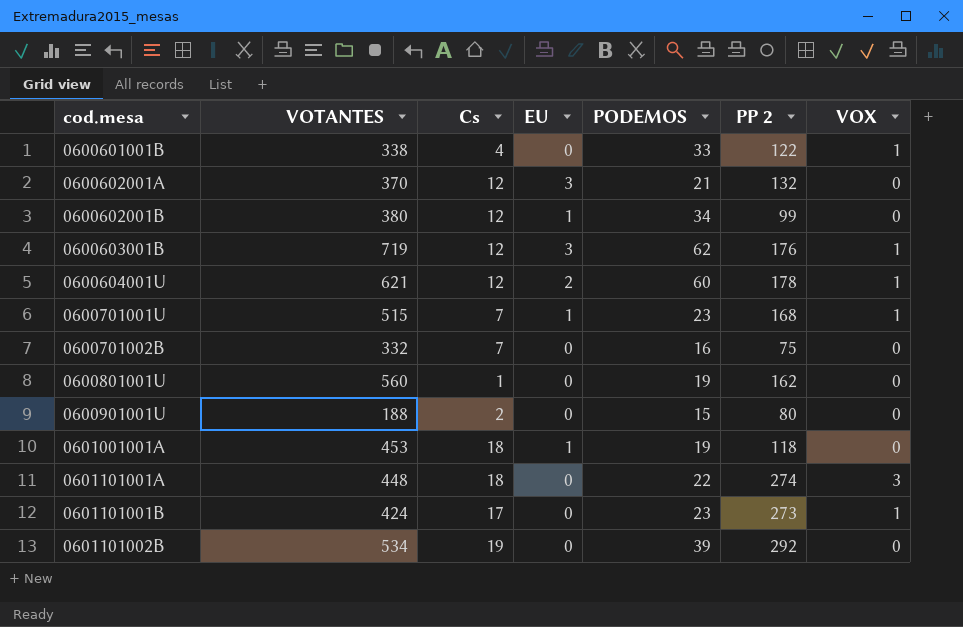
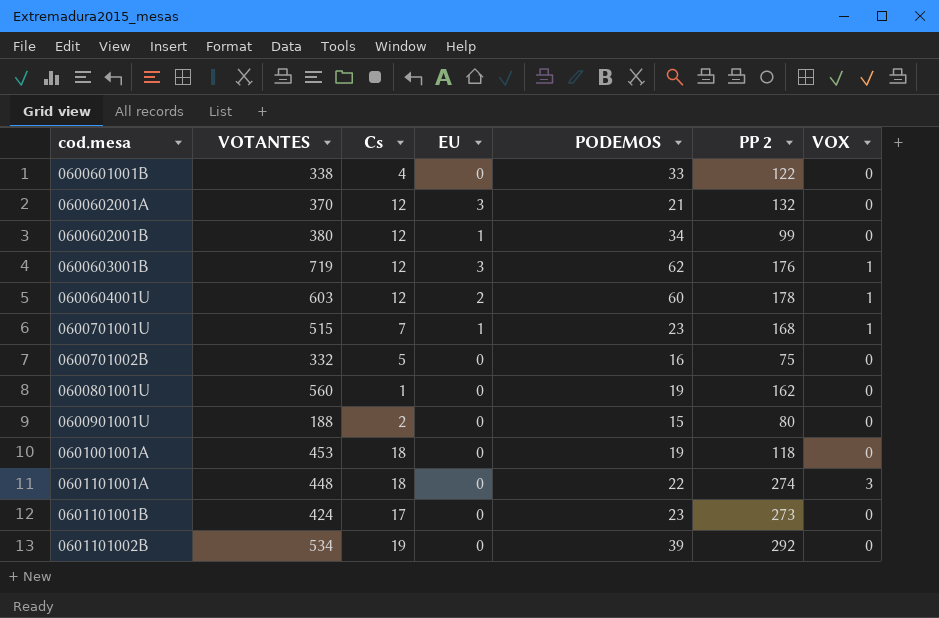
0600601001B | VOX: 1 -> 0
0600604001U | VOTANTES: 621 -> 603
0600701002B | Cs: 7 -> 5
0601001001A | EU: 1 -> 0
0601101001B | VOX: 1 -> 0

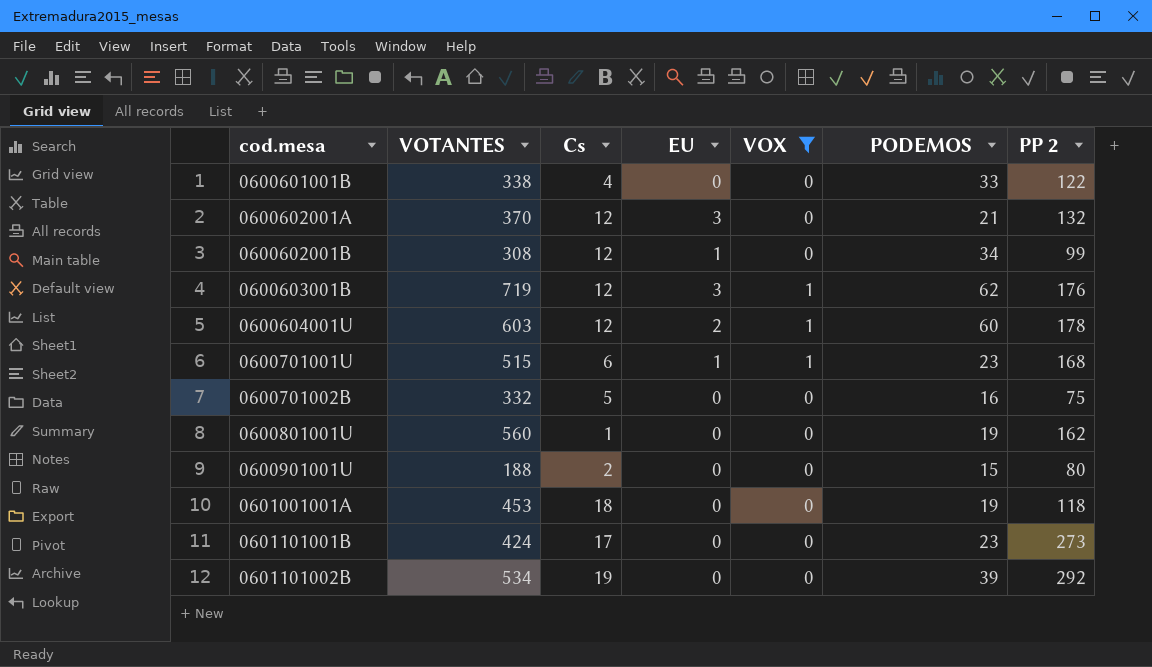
filter: none -> VOX != 3
column VOX | position: 7 -> 5
0600602001B | VOTANTES: 380 -> 308
0600701001U | Cs: 7 -> 6

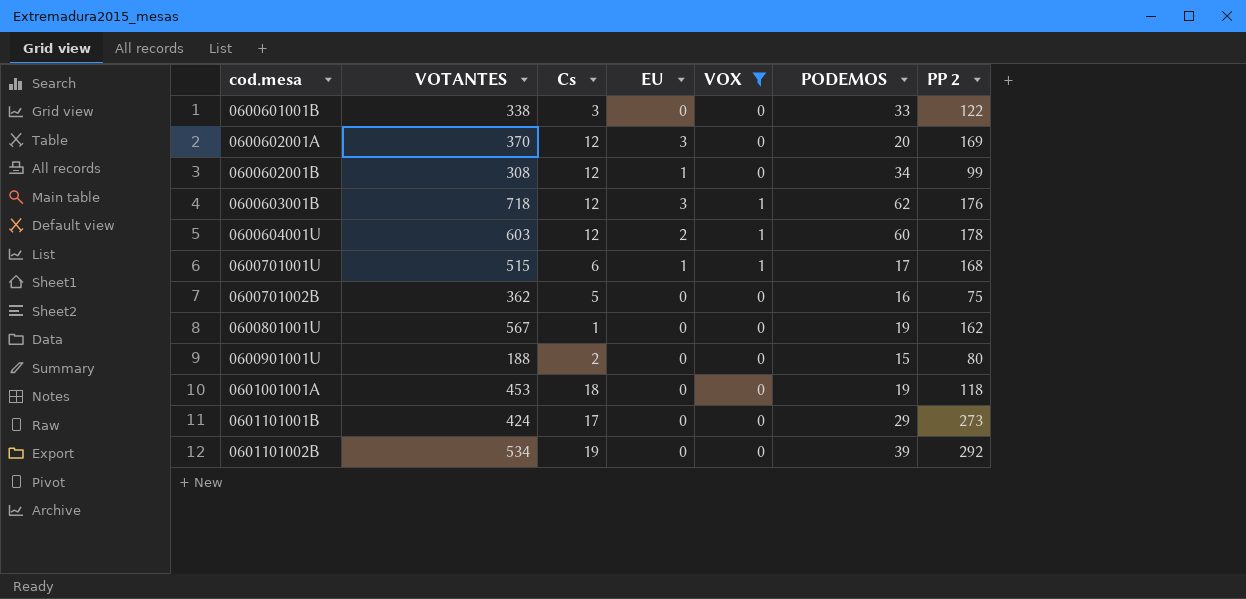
0600601001B | Cs: 4 -> 3
0600602001A | PODEMOS: 21 -> 20
0600602001A | PP 2: 132 -> 169
0600603001B | VOTANTES: 719 -> 718
0600701001U | PODEMOS: 23 -> 17
0600701002B | VOTANTES: 332 -> 362
0600801001U | VOTANTES: 560 -> 567
0601101001B | PODEMOS: 23 -> 29

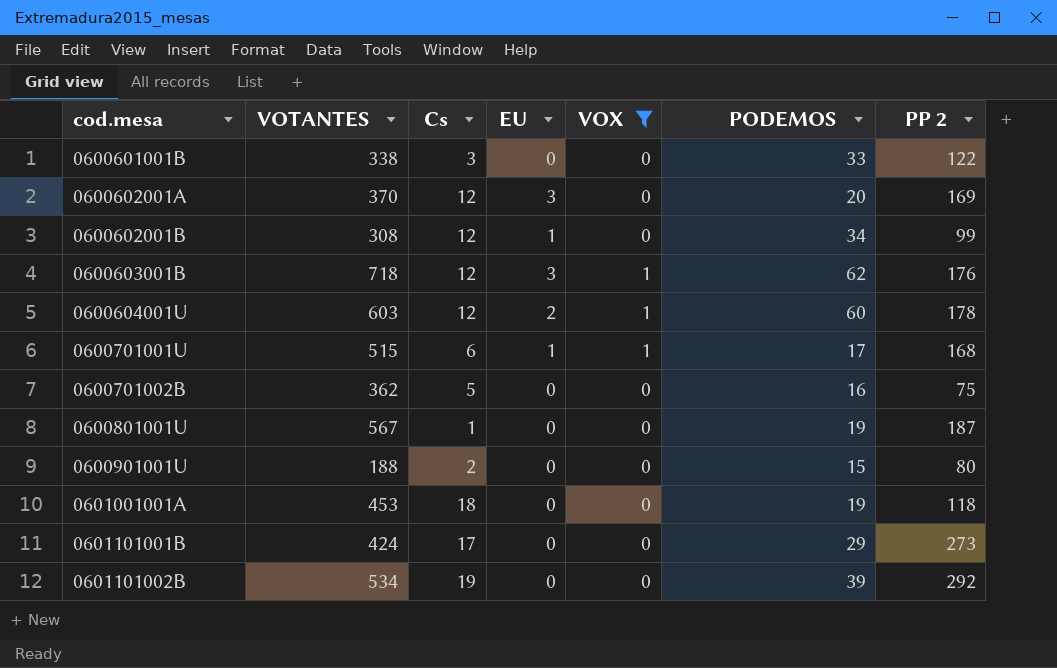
0600801001U | PP 2: 162 -> 187

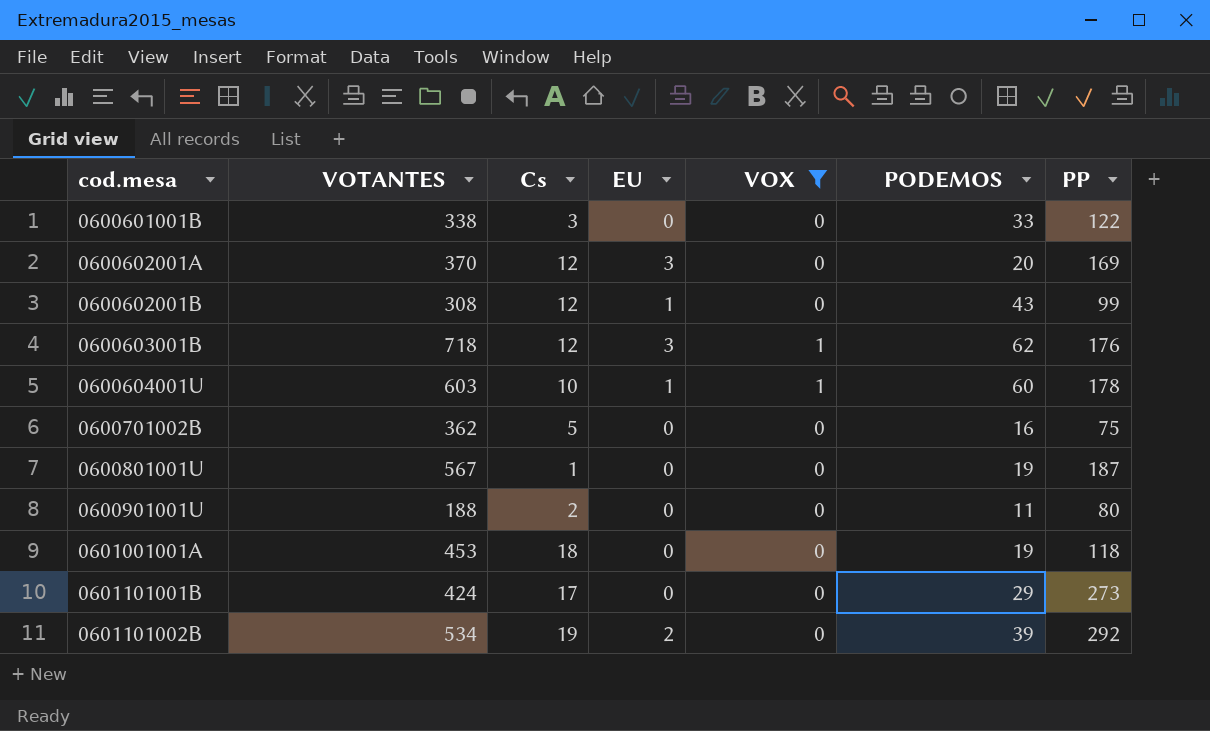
column name: PP 2 -> PP
row 0600701001U: 515 | 6 | 1 | 1 | 17 | 168 -> none
0600602001B | PODEMOS: 34 -> 43
0600604001U | Cs: 12 -> 10
0600604001U | EU: 2 -> 1
0600901001U | PODEMOS: 15 -> 11
0601101002B | EU: 0 -> 2

